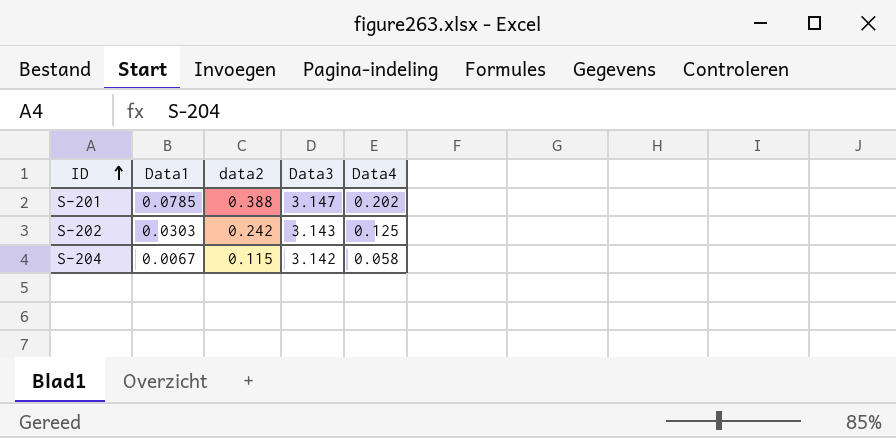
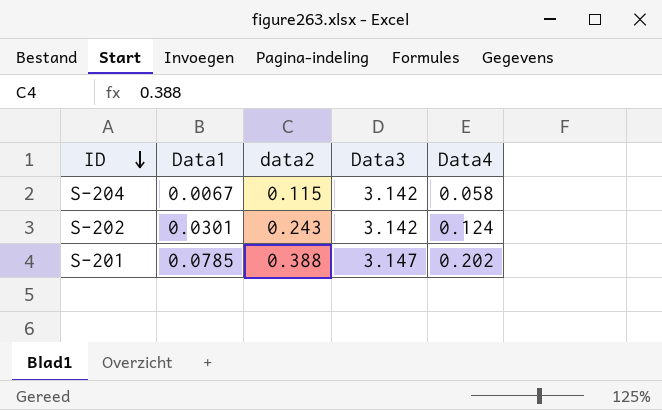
row order: ID ascending -> ID descending
S-202 | Data1: 0.0303 -> 0.0301
S-202 | data2: 0.242 -> 0.243
S-202 | Data3: 3.143 -> 3.142
S-202 | Data4: 0.125 -> 0.124

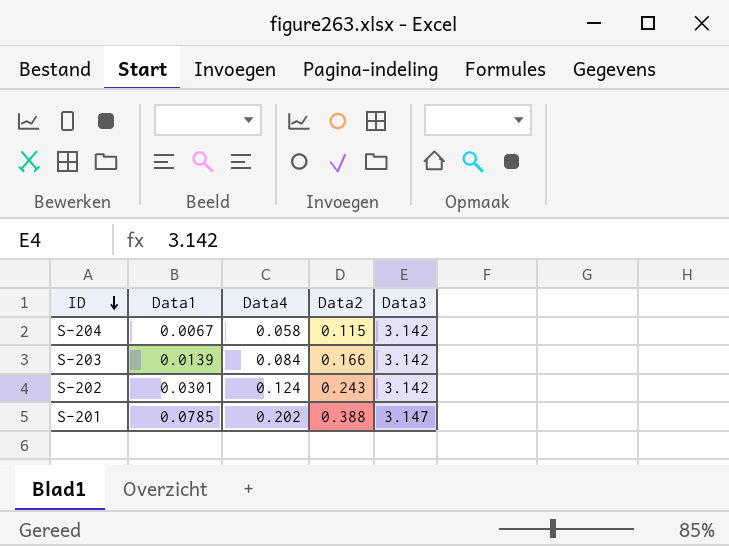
column Data4 | position: 5 -> 3
column name: data2 -> Data2
row S-203: none -> 0.0139 | 0.084 | 0.166 | 3.142

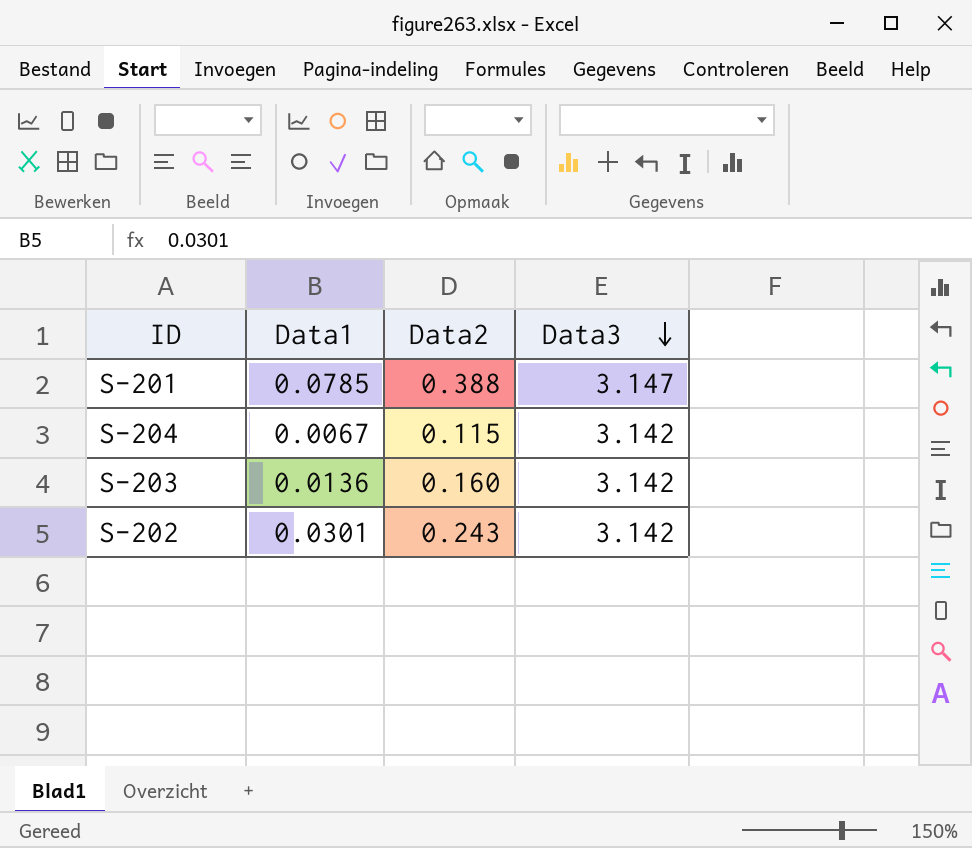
row order: ID descending -> Data3 descending
column Data4 | formula: [Data1] / [Data2] -> none
S-203 | Data1: 0.0139 -> 0.0136
S-203 | Data2: 0.166 -> 0.160

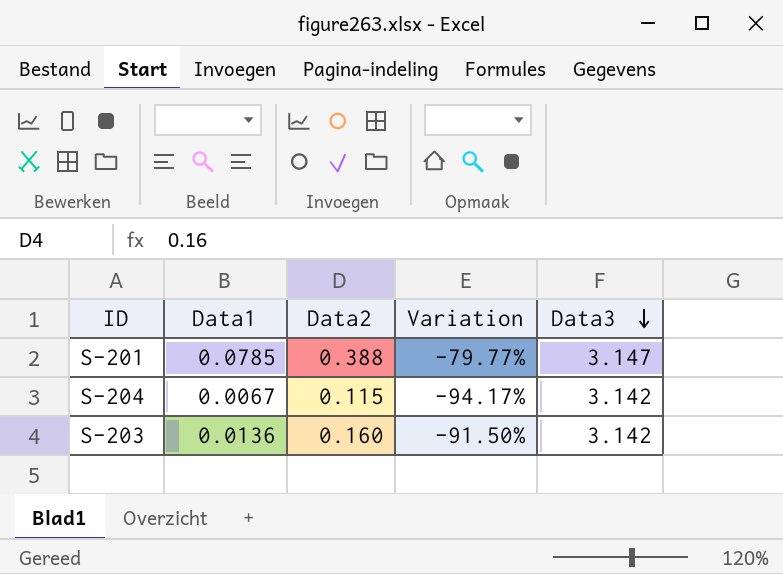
column Variation | formula: none -> ([Data1] - [Data2]) / [Data2]
row S-202: 0.0301 | 0.243 | 3.142 -> none

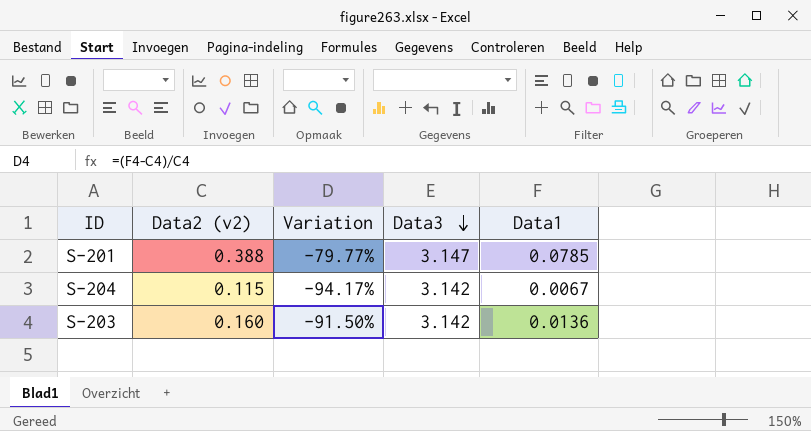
column name: Data2 -> Data2 (v2)
column Data1 | position: 2 -> 5

